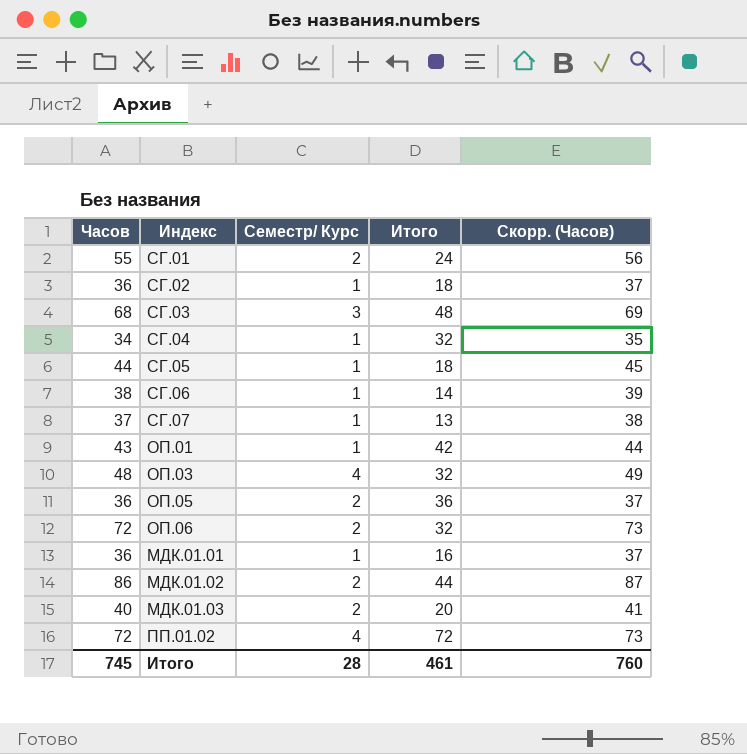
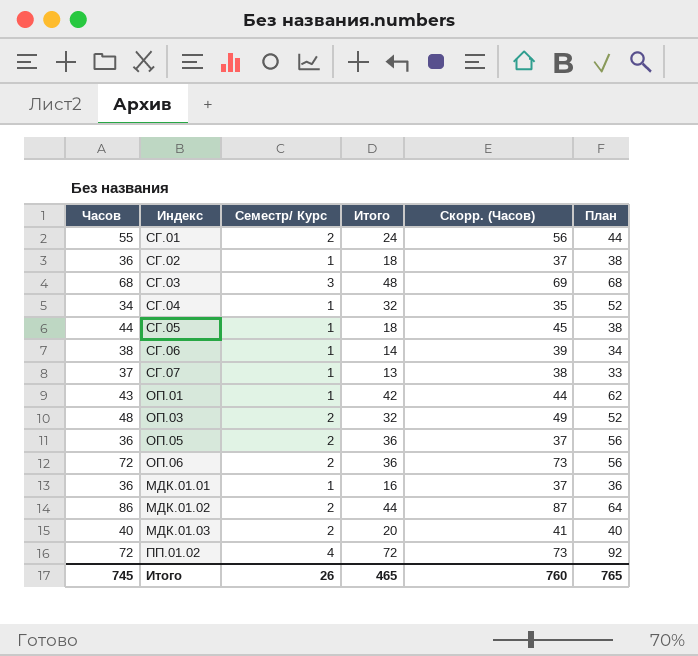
column План | formula: none -> [Итого] + 20
ОП.03 | Семестр/ Курс: 4 -> 2
ОП.06 | Итого: 32 -> 36
Итого | Семестр/ Курс: 28 -> 26
Итого | Итого: 461 -> 465

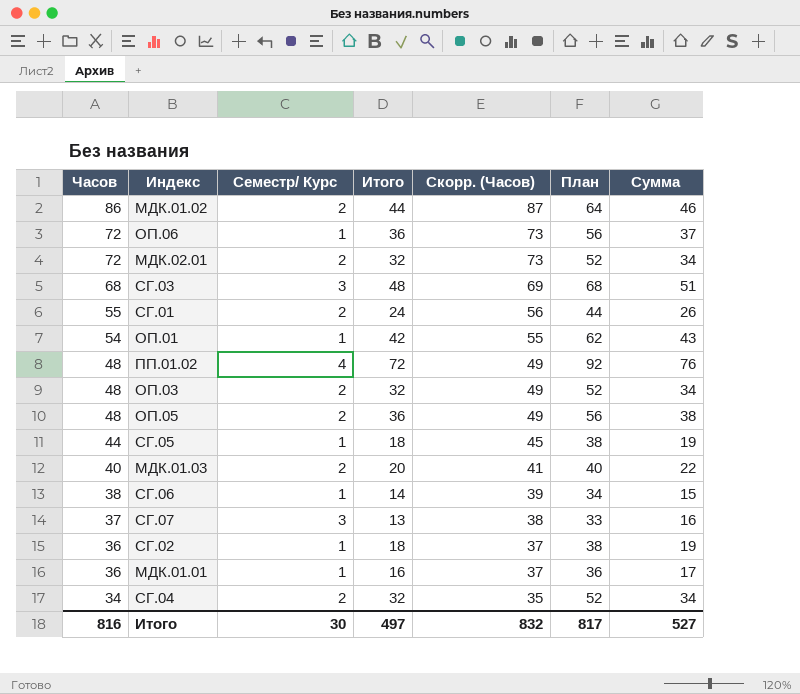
row order: none -> Часов descending
column Сумма | formula: none -> [Семестр/ Курс] + [Итого]
ОП.06 | Семестр/ Курс: 2 -> 1
row МДК.02.01: none -> 72 | 2 | 32 | 73 | 52 | 34
ОП.01 | Часов: 43 -> 54
ОП.01 | Скорр. (Часов): 44 -> 55
ПП.01.02 | Часов: 72 -> 48
ПП.01.02 | Скорр. (Часов): 73 -> 49
ОП.05 | Часов: 36 -> 48
ОП.05 | Скорр. (Часов): 37 -> 49
СГ.07 | Семестр/ Курс: 1 -> 3
СГ.04 | Семестр/ Курс: 1 -> 2
Итого | Часов: 745 -> 816
Итого | Семестр/ Курс: 26 -> 30
Итого | Итого: 465 -> 497
Итого | Скорр. (Часов): 760 -> 832
Итого | План: 765 -> 817

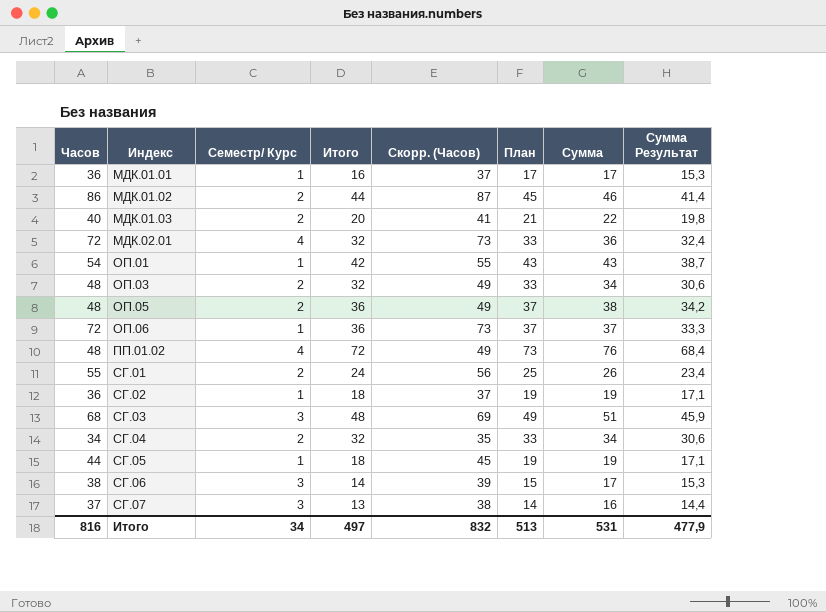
row order: Часов descending -> Индекс ascending
column План | formula: [Итого] + 20 -> [Итого] + 1
column Сумма Результат | formula: none -> [Сумма] * 0,9
МДК.02.01 | Семестр/ Курс: 2 -> 4
МДК.02.01 | Сумма: 34 -> 36
СГ.06 | Семестр/ Курс: 1 -> 3
СГ.06 | Сумма: 15 -> 17
Итого | Семестр/ Курс: 30 -> 34
Итого | План: 817 -> 513
Итого | Сумма: 527 -> 531

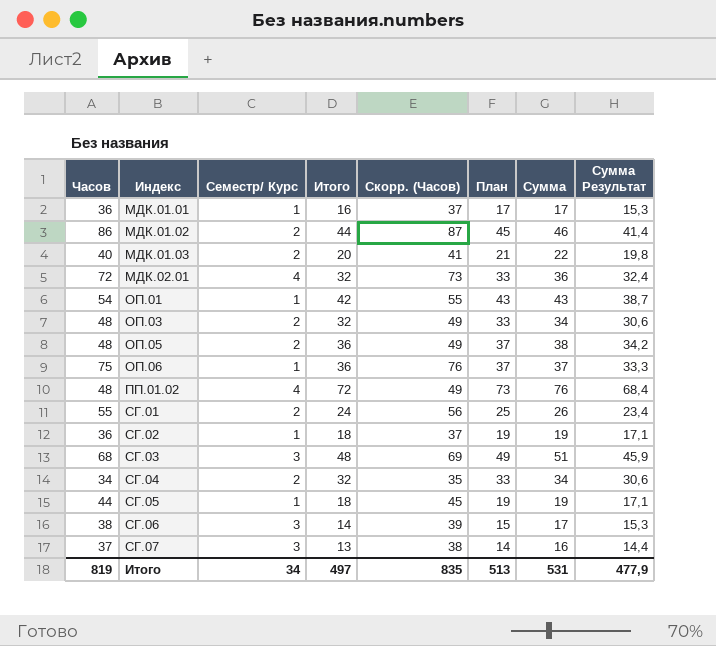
ОП.06 | Часов: 72 -> 75
ОП.06 | Скорр. (Часов): 73 -> 76
Итого | Часов: 816 -> 819
Итого | Скорр. (Часов): 832 -> 835

